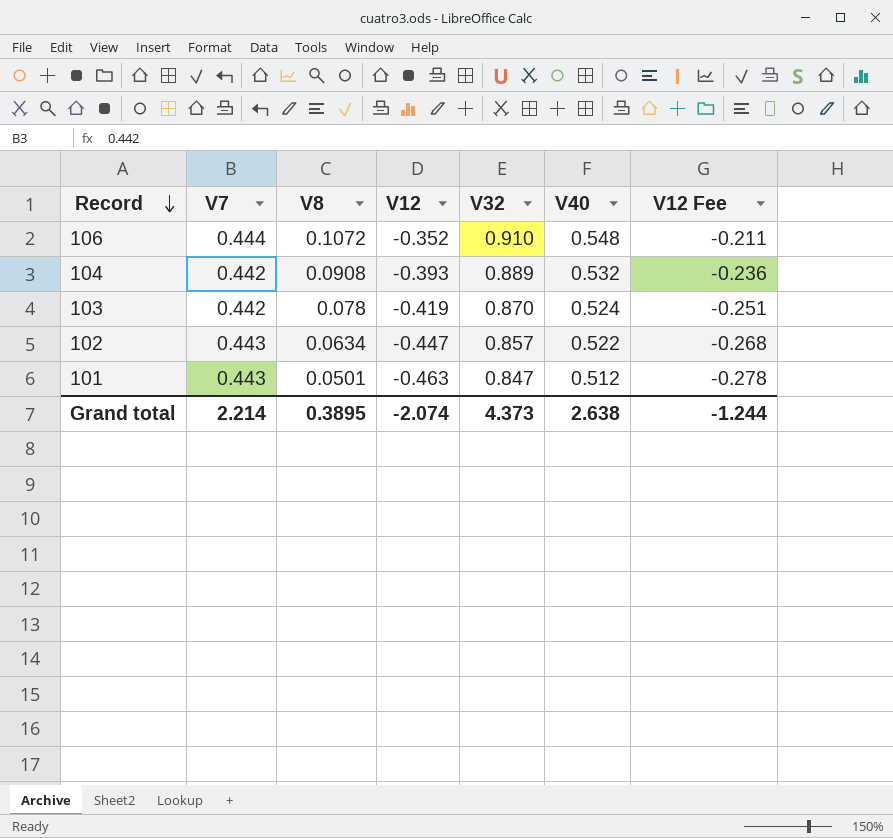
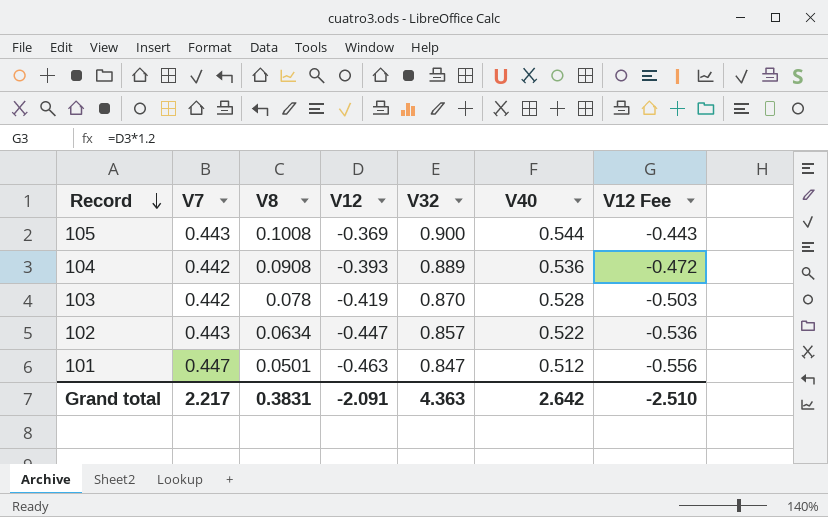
column V12 Fee | formula: [V12] * 0.6 -> [V12] * 1.2
row 106: 0.444 | 0.1072 | -0.352 | 0.910 | 0.548 | -0.211 -> none
row 105: none -> 0.443 | 0.1008 | -0.369 | 0.900 | 0.544 | -0.443
104 | V40: 0.532 -> 0.536
103 | V40: 0.524 -> 0.528
101 | V7: 0.443 -> 0.447
Grand total | V7: 2.214 -> 2.217
Grand total | V8: 0.3895 -> 0.3831
Grand total | V12: -2.074 -> -2.091
Grand total | V32: 4.373 -> 4.363
Grand total | V40: 2.638 -> 2.642
Grand total | V12 Fee: -1.244 -> -2.510

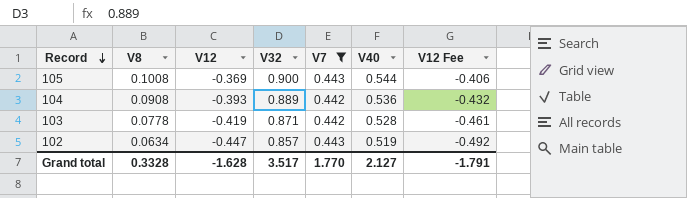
filter: none -> V7 != 0.447
column V7 | position: 2 -> 5
column V12 Fee | formula: [V12] * 1.2 -> [V12] * 1.1
103 | V8: 0.078 -> 0.0778
103 | V32: 0.870 -> 0.871
102 | V40: 0.522 -> 0.519
Grand total | V8: 0.3831 -> 0.3328
Grand total | V12: -2.091 -> -1.628
Grand total | V32: 4.363 -> 3.517
Grand total | V7: 2.217 -> 1.770
Grand total | V40: 2.642 -> 2.127
Grand total | V12 Fee: -2.510 -> -1.791

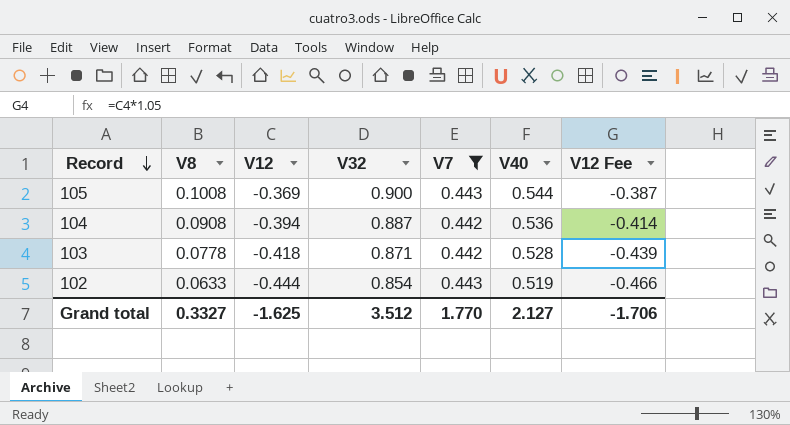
column V12 Fee | formula: [V12] * 1.1 -> [V12] * 1.05
104 | V12: -0.393 -> -0.394
104 | V32: 0.889 -> 0.887
103 | V12: -0.419 -> -0.418
102 | V8: 0.0634 -> 0.0633
102 | V12: -0.447 -> -0.444
102 | V32: 0.857 -> 0.854
Grand total | V8: 0.3328 -> 0.3327
Grand total | V12: -1.628 -> -1.625
Grand total | V32: 3.517 -> 3.512
Grand total | V12 Fee: -1.791 -> -1.706

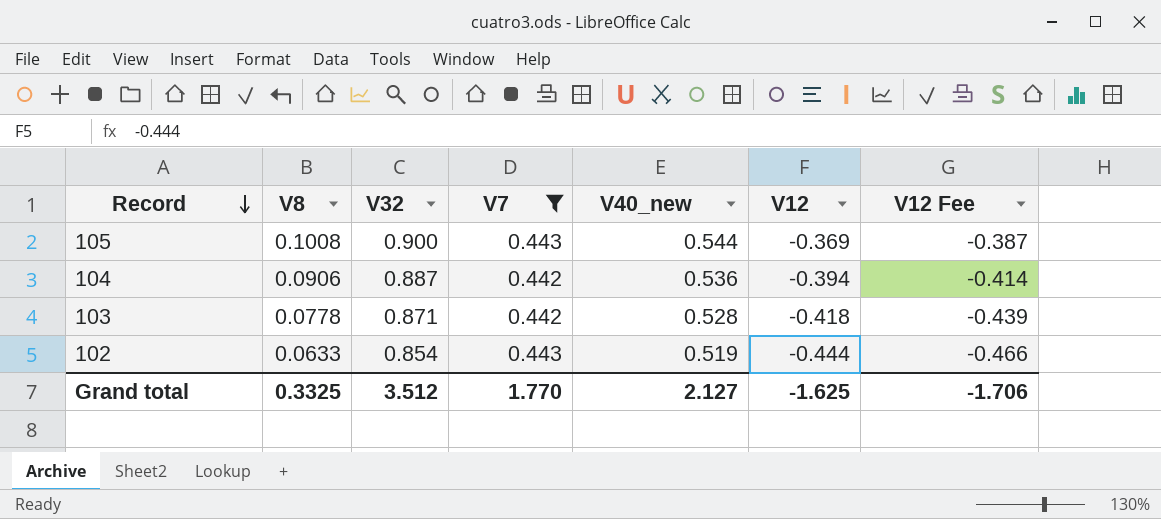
column name: V40 -> V40_new
column V12 | position: 3 -> 6
104 | V8: 0.0908 -> 0.0906
Grand total | V8: 0.3327 -> 0.3325

